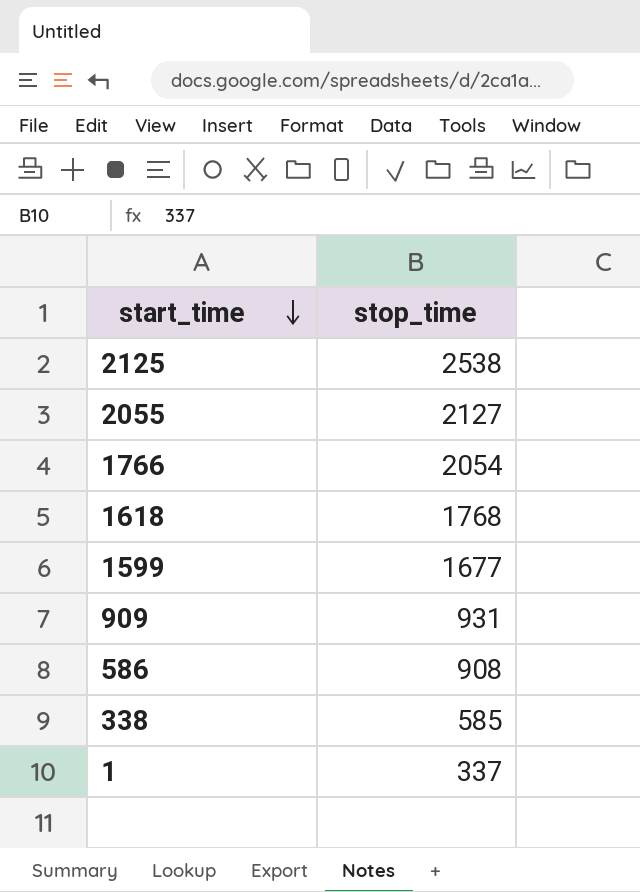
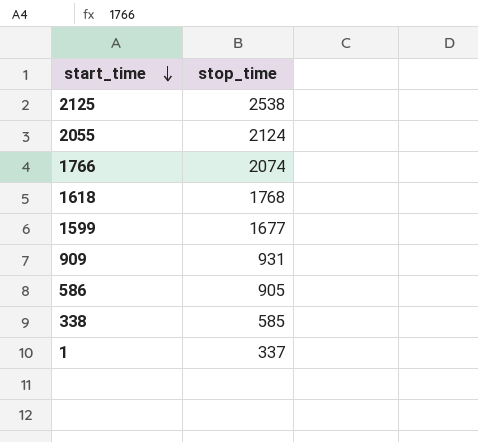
2055 | stop_time: 2127 -> 2124
1766 | stop_time: 2054 -> 2074
586 | stop_time: 908 -> 905

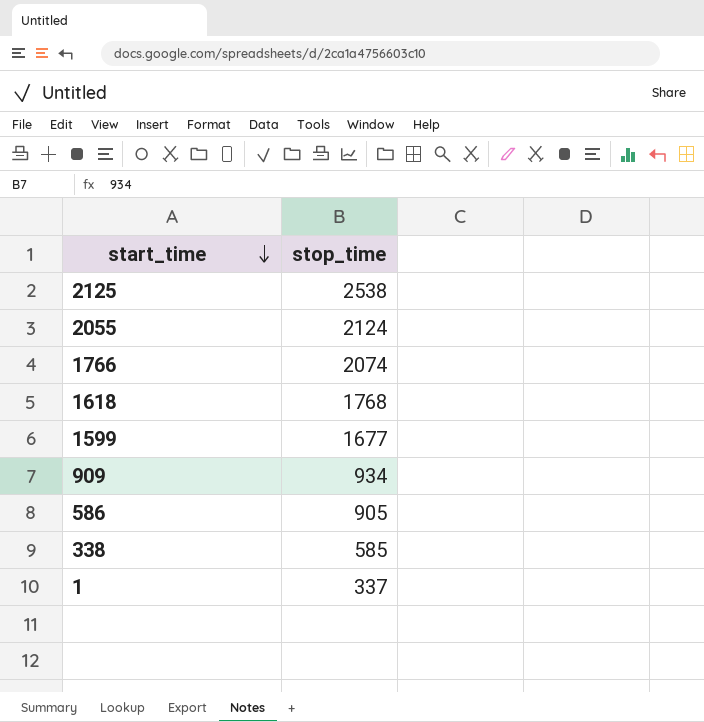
909 | stop_time: 931 -> 934

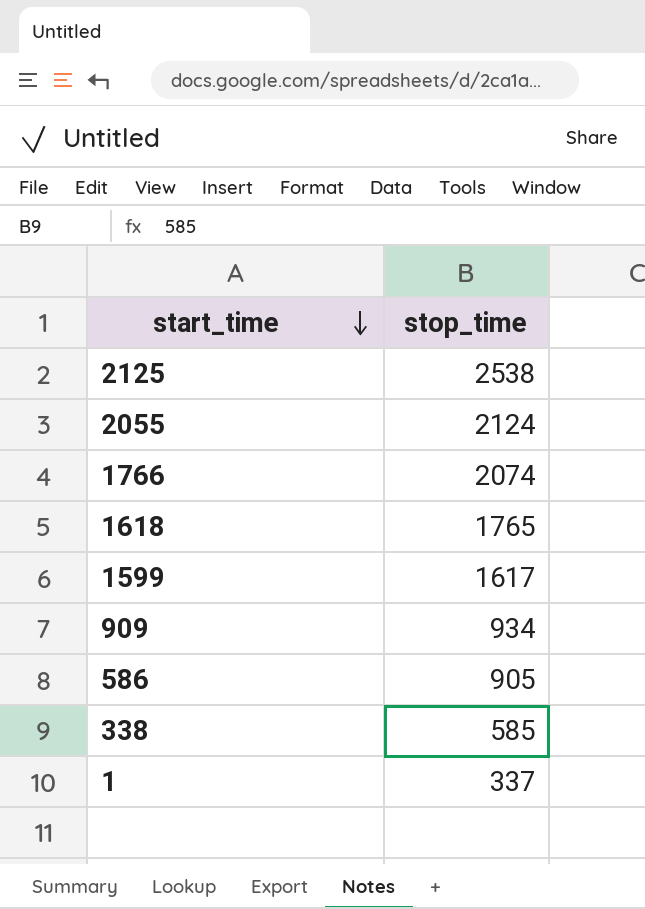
1618 | stop_time: 1768 -> 1765
1599 | stop_time: 1677 -> 1617

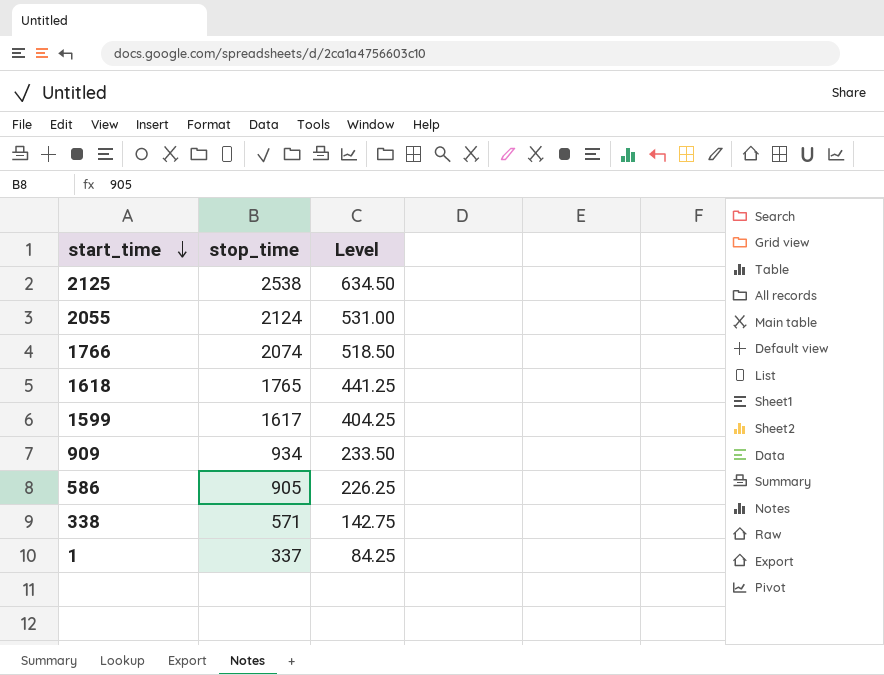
column Level | formula: none -> [stop_time] * 0.25
338 | stop_time: 585 -> 571

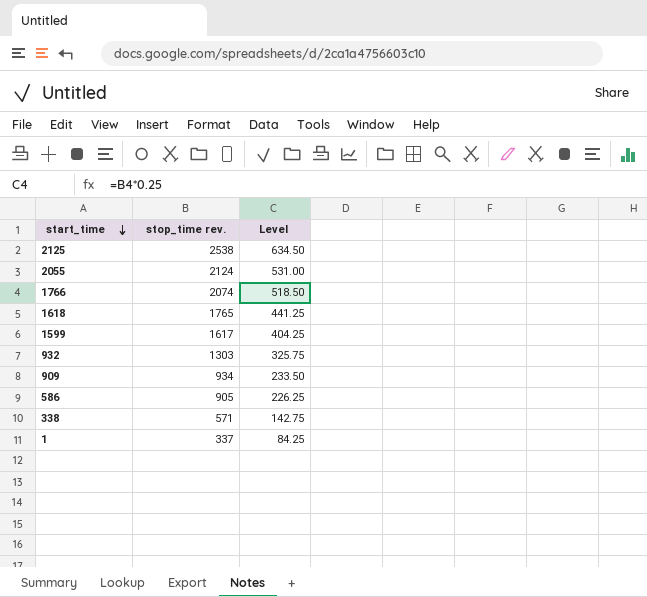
column name: stop_time -> stop_time rev.
row 932: none -> 1303 | 325.75

